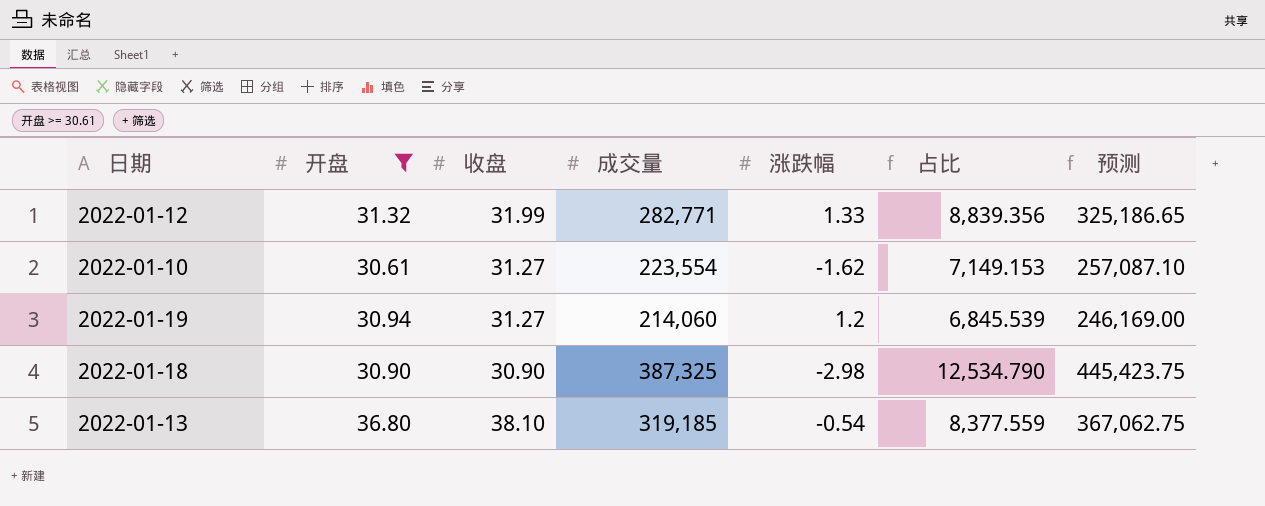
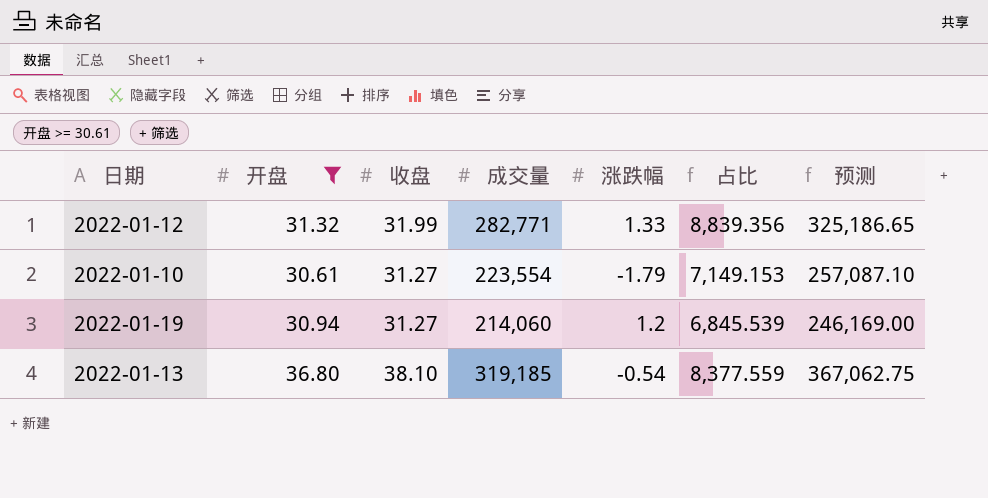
row 2022-01-18: 30.90 | 30.90 | 387,325 | -2.98 | 12,534.790 | 445,423.75 -> none
2022-01-10 | 涨跌幅: -1.62 -> -1.79

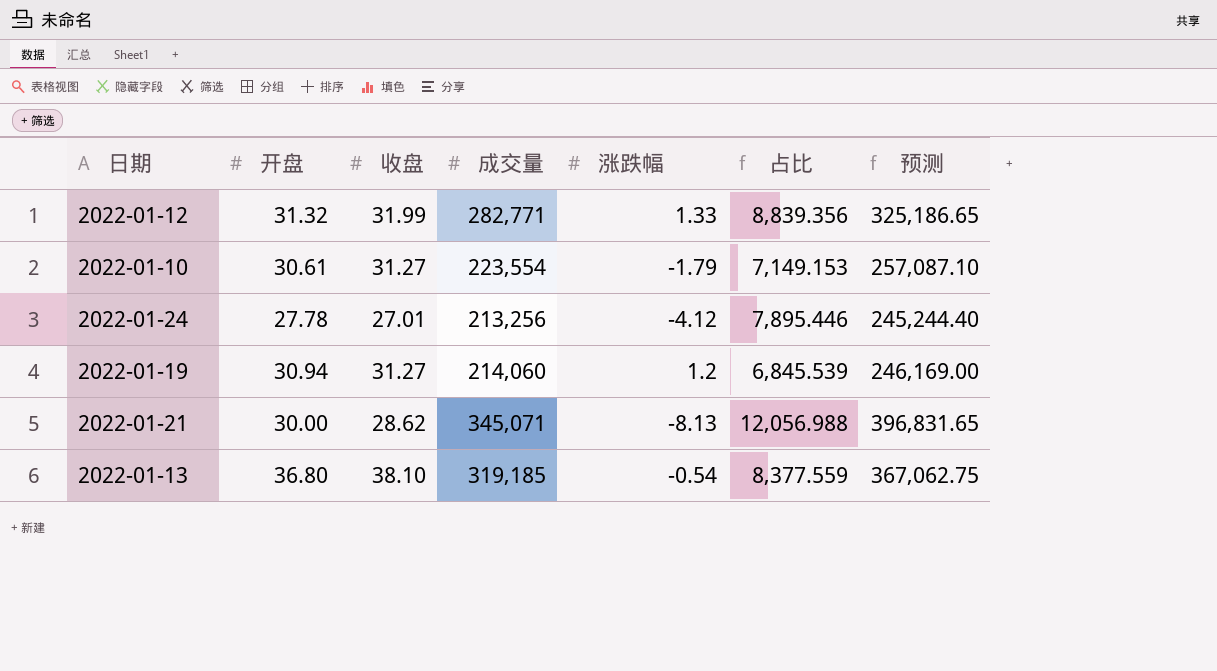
filter: 开盘 >= 30.61 -> none

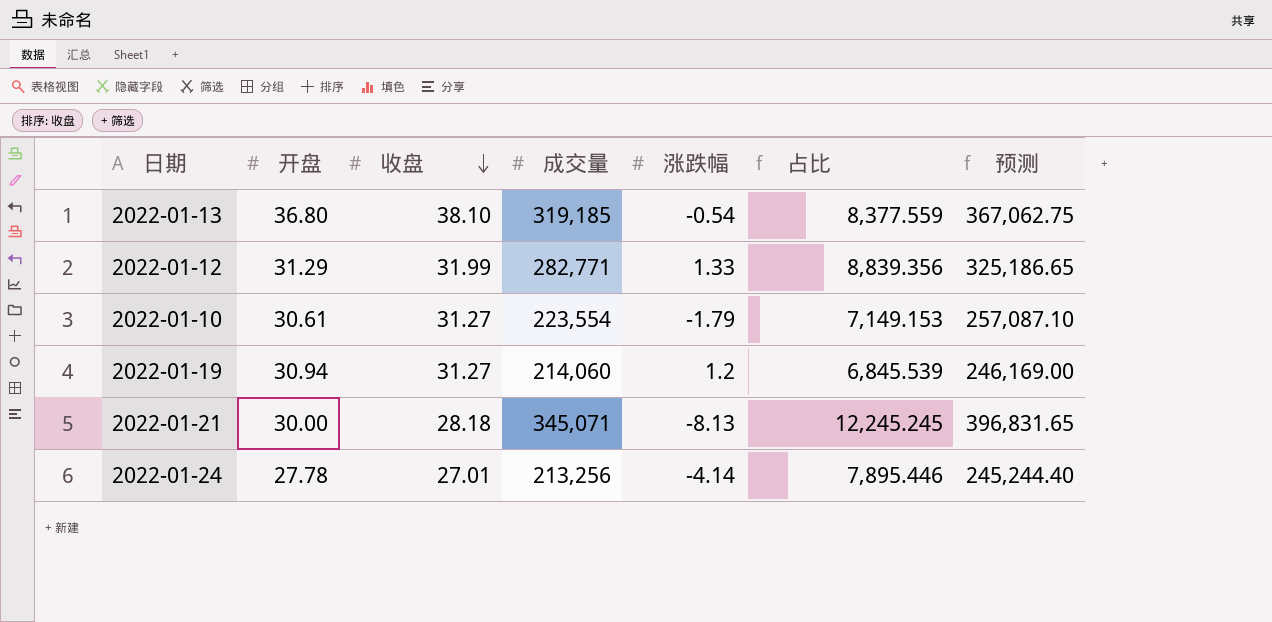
row order: none -> 收盘 descending
2022-01-12 | 开盘: 31.32 -> 31.29
2022-01-21 | 收盘: 28.62 -> 28.18
2022-01-21 | 占比: 12,056.988 -> 12,245.245
2022-01-24 | 涨跌幅: -4.12 -> -4.14

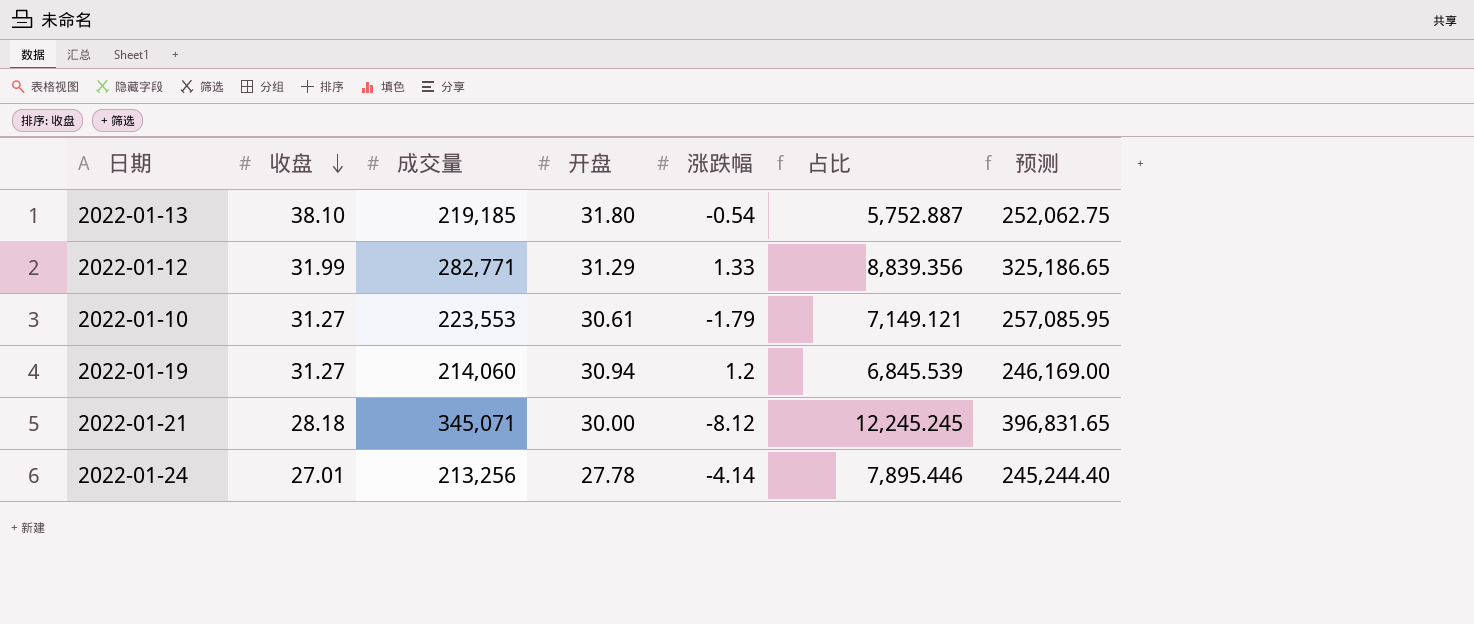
column 开盘 | position: 2 -> 4
2022-01-13 | 成交量: 319,185 -> 219,185
2022-01-13 | 开盘: 36.80 -> 31.80
2022-01-13 | 占比: 8,377.559 -> 5,752.887
2022-01-13 | 预测: 367,062.75 -> 252,062.75
2022-01-10 | 成交量: 223,554 -> 223,553
2022-01-10 | 占比: 7,149.153 -> 7,149.121
2022-01-10 | 预测: 257,087.10 -> 257,085.95
2022-01-21 | 涨跌幅: -8.13 -> -8.12

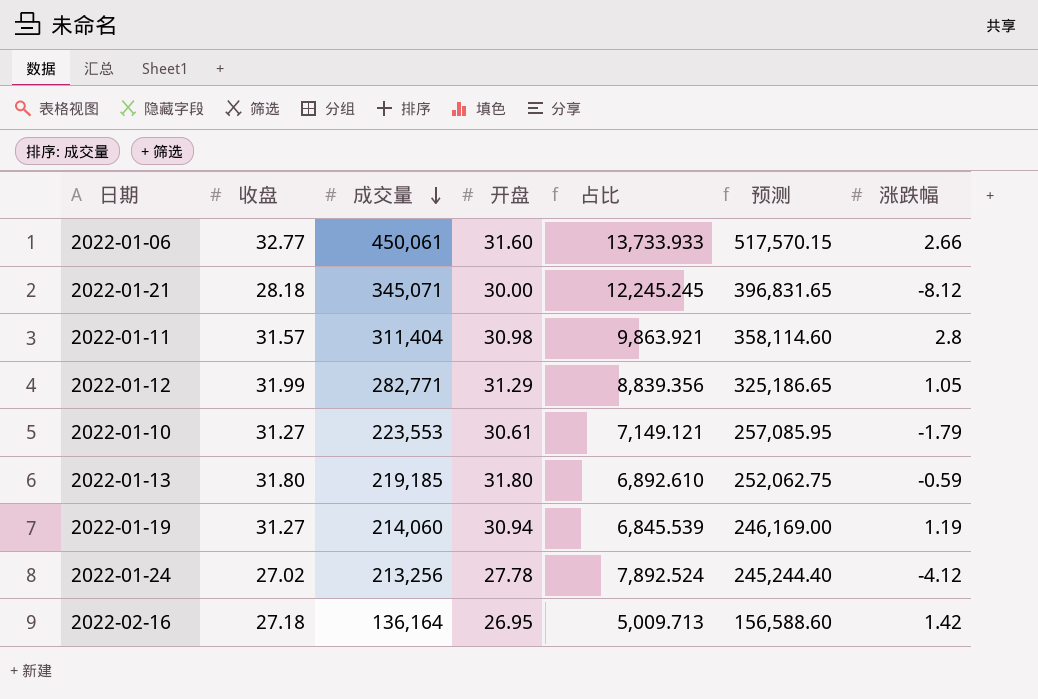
row order: 收盘 descending -> 成交量 descending
column 涨跌幅 | position: 5 -> 7
row 2022-01-06: none -> 32.77 | 450,061 | 31.60 | 13,733.933 | 517,570.15 | 2.66
row 2022-01-11: none -> 31.57 | 311,404 | 30.98 | 9,863.921 | 358,114.60 | 2.8
2022-01-12 | 涨跌幅: 1.33 -> 1.05
2022-01-13 | 收盘: 38.10 -> 31.80
2022-01-13 | 占比: 5,752.887 -> 6,892.610
2022-01-13 | 涨跌幅: -0.54 -> -0.59
2022-01-19 | 涨跌幅: 1.2 -> 1.19
2022-01-24 | 收盘: 27.01 -> 27.02
2022-01-24 | 占比: 7,895.446 -> 7,892.524
2022-01-24 | 涨跌幅: -4.14 -> -4.12
row 2022-02-16: none -> 27.18 | 136,164 | 26.95 | 5,009.713 | 156,588.60 | 1.42

